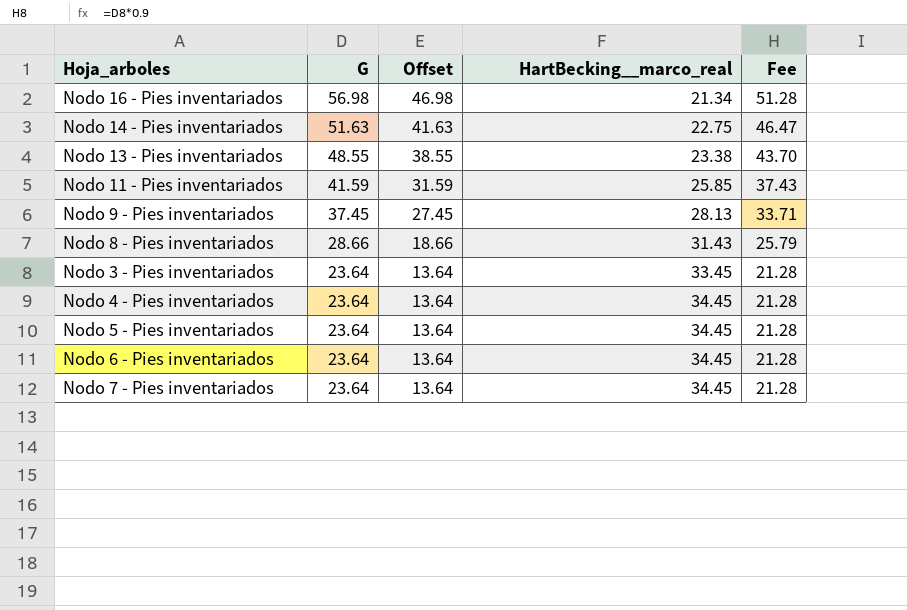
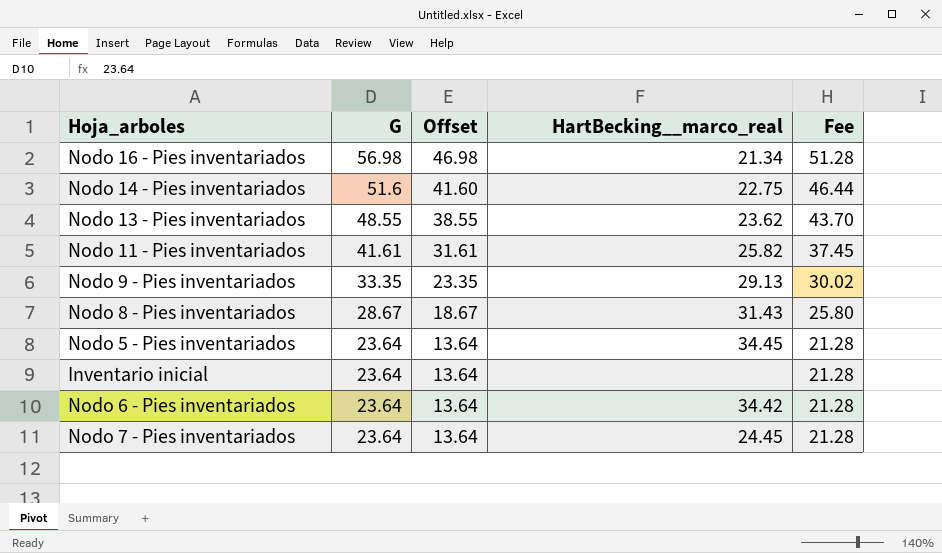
row Nodo 3 - Pies inventariados: 23.64 | 13.64 | 33.45 | 21.28 -> none
row Nodo 4 - Pies inventariados: 23.64 | 13.64 | 34.45 | 21.28 -> none
Nodo 14 - Pies inventariados | G: 51.63 -> 51.6
Nodo 14 - Pies inventariados | Offset: 41.63 -> 41.60
Nodo 14 - Pies inventariados | Fee: 46.47 -> 46.44
Nodo 13 - Pies inventariados | HartBecking__marco_real: 23.38 -> 23.62
Nodo 11 - Pies inventariados | G: 41.59 -> 41.61
Nodo 11 - Pies inventariados | Offset: 31.59 -> 31.61
Nodo 11 - Pies inventariados | HartBecking__marco_real: 25.85 -> 25.82
Nodo 11 - Pies inventariados | Fee: 37.43 -> 37.45
Nodo 9 - Pies inventariados | G: 37.45 -> 33.35
Nodo 9 - Pies inventariados | Offset: 27.45 -> 23.35
Nodo 9 - Pies inventariados | HartBecking__marco_real: 28.13 -> 29.13
Nodo 9 - Pies inventariados | Fee: 33.71 -> 30.02
Nodo 8 - Pies inventariados | G: 28.66 -> 28.67
Nodo 8 - Pies inventariados | Offset: 18.66 -> 18.67
Nodo 8 - Pies inventariados | Fee: 25.79 -> 25.80
row Inventario inicial: none -> 23.64 | 13.64 | none | 21.28
Nodo 6 - Pies inventariados | HartBecking__marco_real: 34.45 -> 34.42
Nodo 7 - Pies inventariados | HartBecking__marco_real: 34.45 -> 24.45

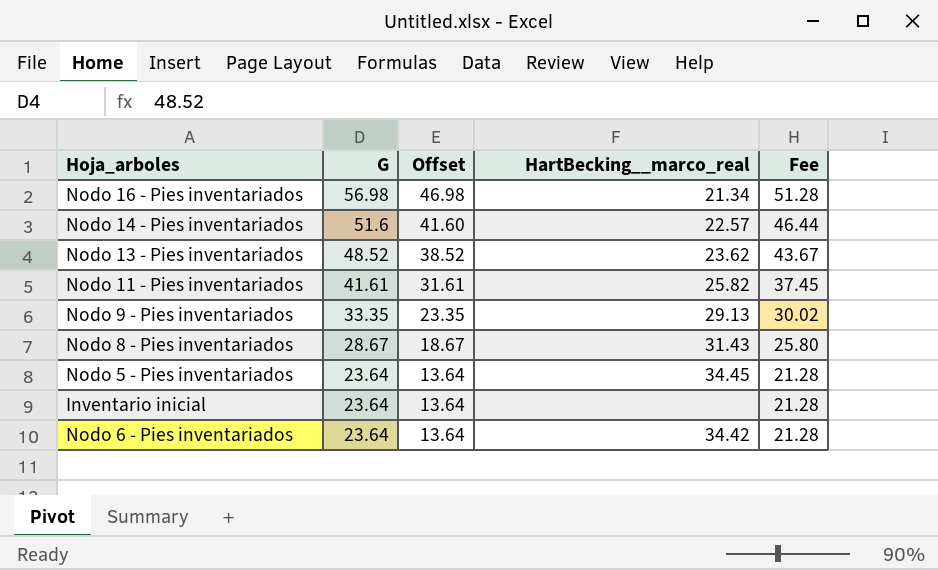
row Nodo 7 - Pies inventariados: 23.64 | 13.64 | 24.45 | 21.28 -> none
Nodo 14 - Pies inventariados | HartBecking__marco_real: 22.75 -> 22.57
Nodo 13 - Pies inventariados | G: 48.55 -> 48.52
Nodo 13 - Pies inventariados | Offset: 38.55 -> 38.52
Nodo 13 - Pies inventariados | Fee: 43.70 -> 43.67

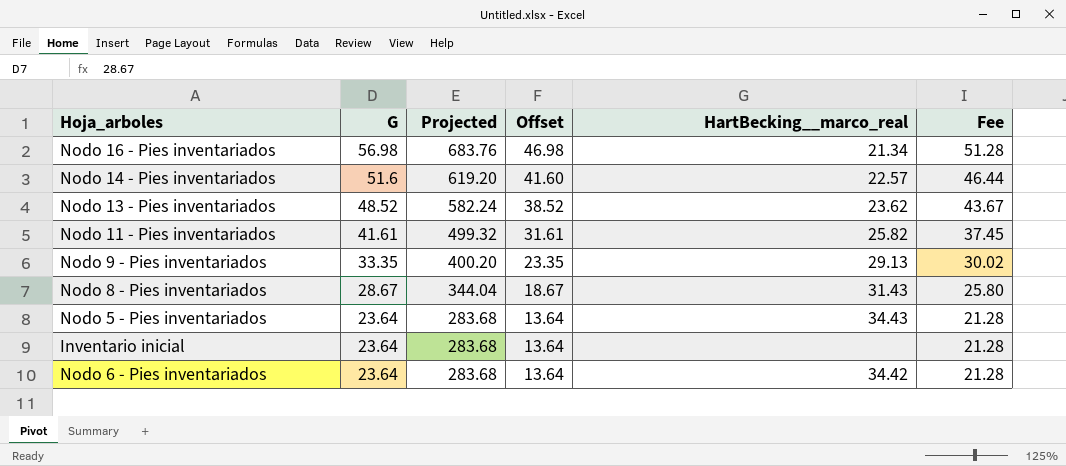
column Projected | formula: none -> [G] * 12
Nodo 5 - Pies inventariados | HartBecking__marco_real: 34.45 -> 34.43

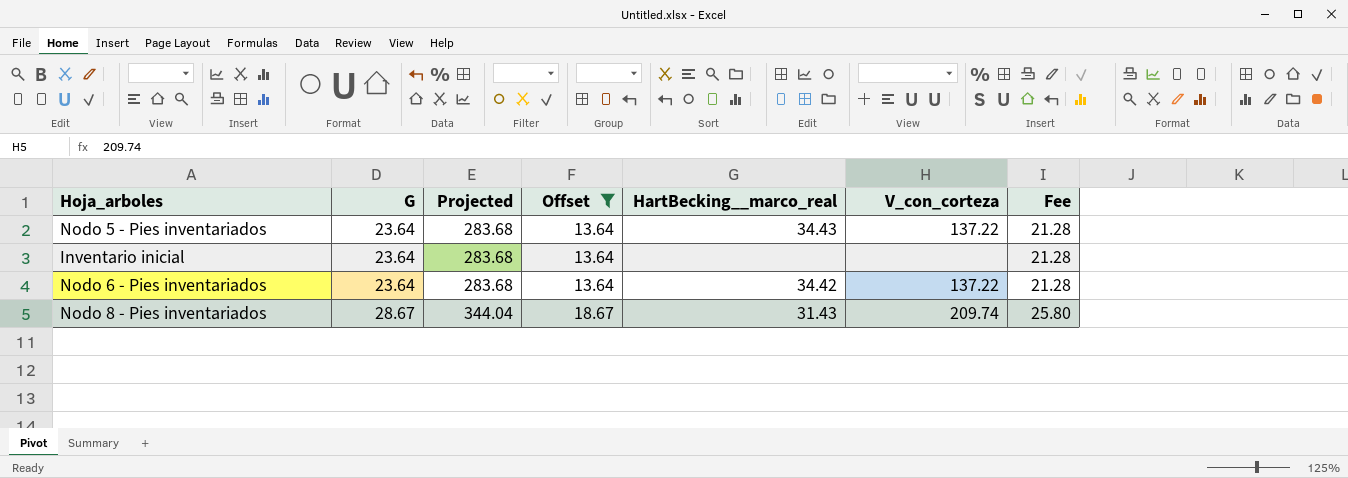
filter: none -> Offset <= 18.67
row order: G descending -> G ascending
column V_con_corteza | position: none -> 6

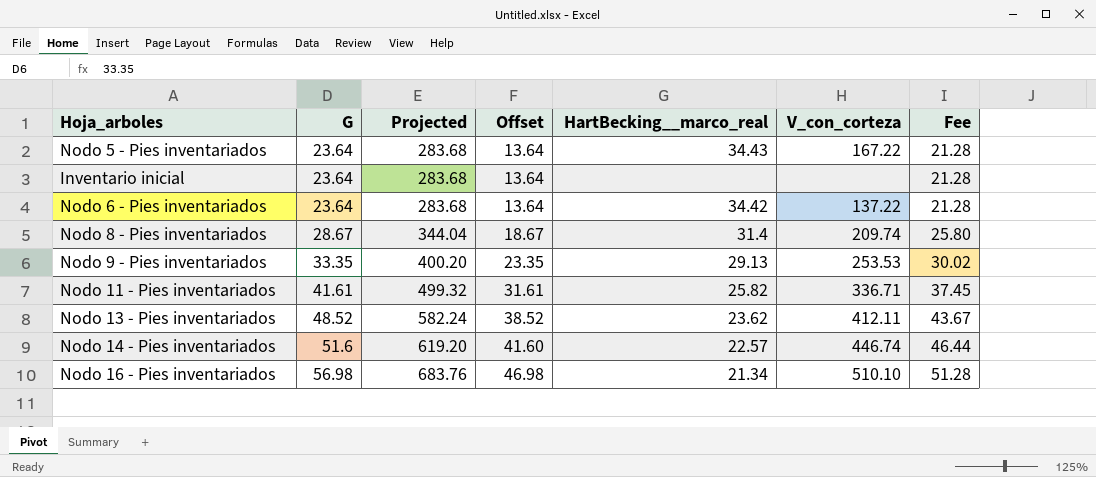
filter: Offset <= 18.67 -> none
Nodo 5 - Pies inventariados | V_con_corteza: 137.22 -> 167.22
Nodo 8 - Pies inventariados | HartBecking__marco_real: 31.43 -> 31.4

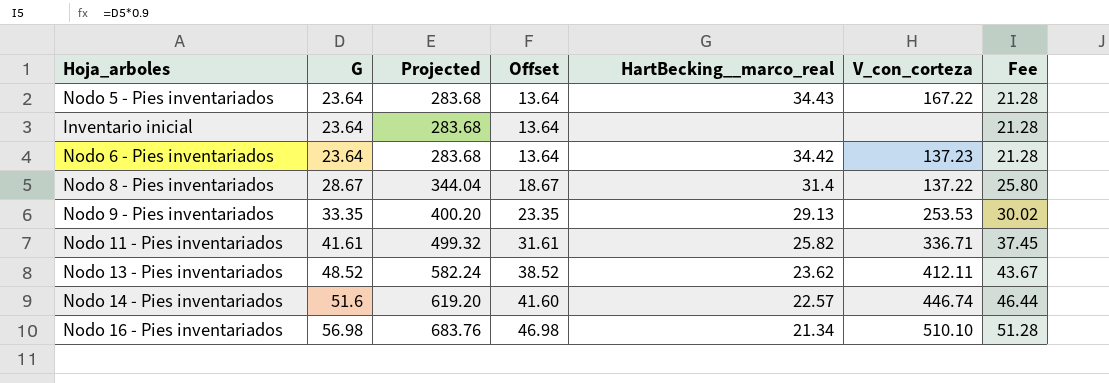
Nodo 6 - Pies inventariados | V_con_corteza: 137.22 -> 137.23
Nodo 8 - Pies inventariados | V_con_corteza: 209.74 -> 137.22

